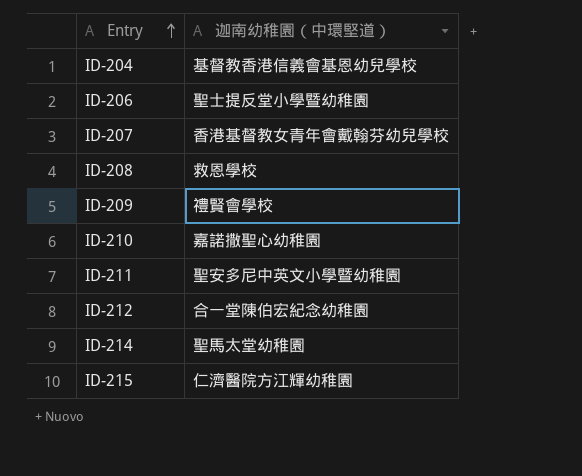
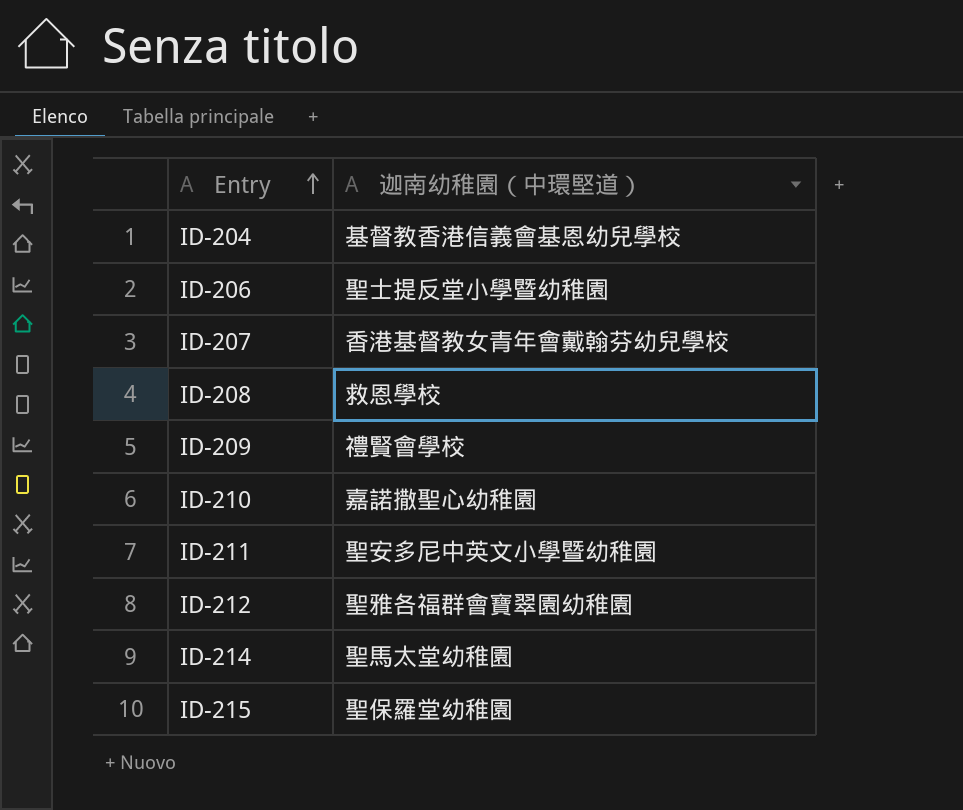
ID-212 | 迦南幼稚園（中環堅道）: 合一堂陳伯宏紀念幼稚園 -> 聖雅各福群會寶翠園幼稚園
ID-215 | 迦南幼稚園（中環堅道）: 仁濟醫院方江輝幼稚園 -> 聖保羅堂幼稚園

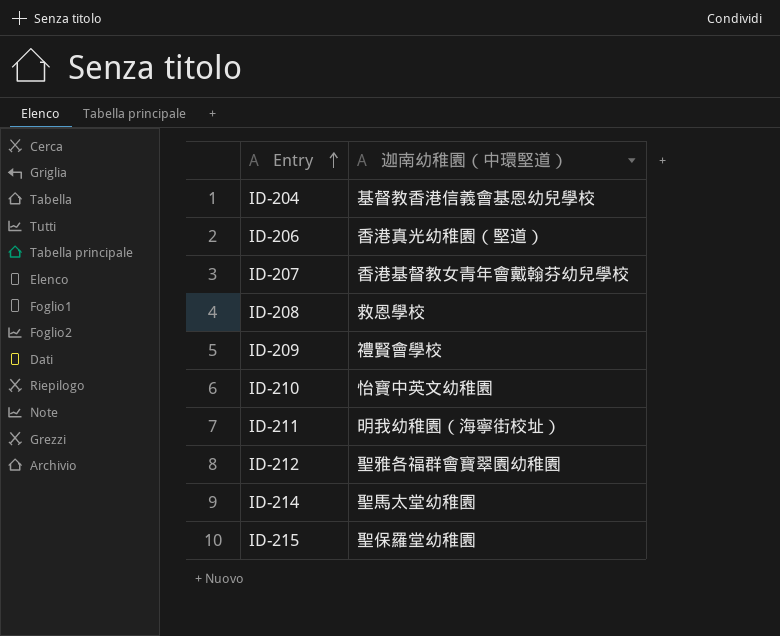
ID-206 | 迦南幼稚園（中環堅道）: 聖士提反堂小學暨幼稚園 -> 香港真光幼稚園（堅道）
ID-210 | 迦南幼稚園（中環堅道）: 嘉諾撒聖心幼稚園 -> 怡寶中英文幼稚園
ID-211 | 迦南幼稚園（中環堅道）: 聖安多尼中英文小學暨幼稚園 -> 明我幼稚園（海寧街校址）

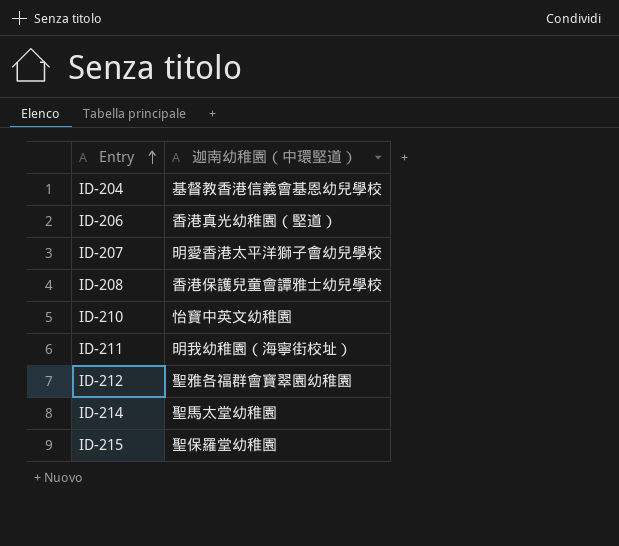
row ID-209: 禮賢會學校 -> none
ID-207 | 迦南幼稚園（中環堅道）: 香港基督教女青年會戴翰芬幼兒學校 -> 明愛香港太平洋獅子會幼兒學校
ID-208 | 迦南幼稚園（中環堅道）: 救恩學校 -> 香港保護兒童會譚雅士幼兒學校

